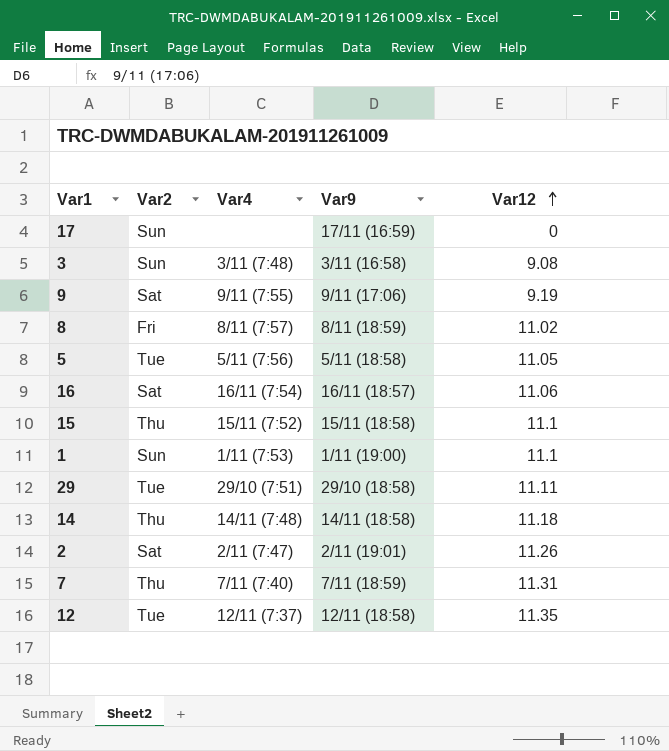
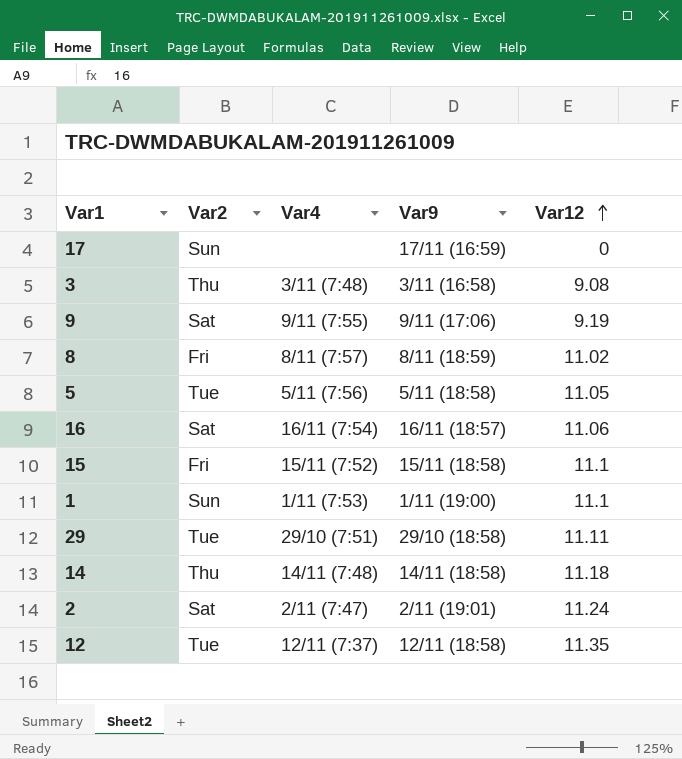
row 7: Thu | 7/11 (7:40) | 7/11 (18:59) | 11.31 -> none
3 | Var2: Sun -> Thu
15 | Var2: Thu -> Fri
2 | Var12: 11.26 -> 11.24

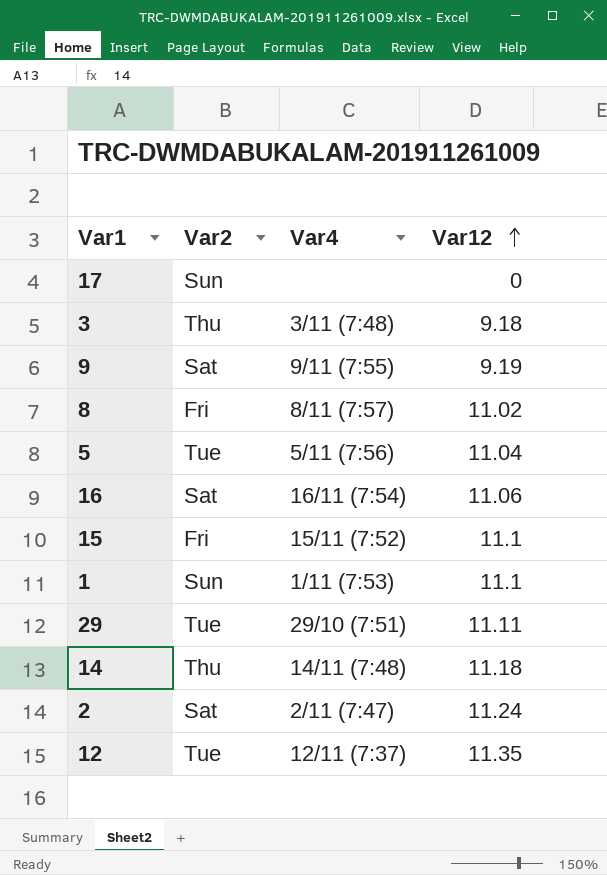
column Var9 | position: 4 -> none
3 | Var12: 9.08 -> 9.18
5 | Var12: 11.05 -> 11.04

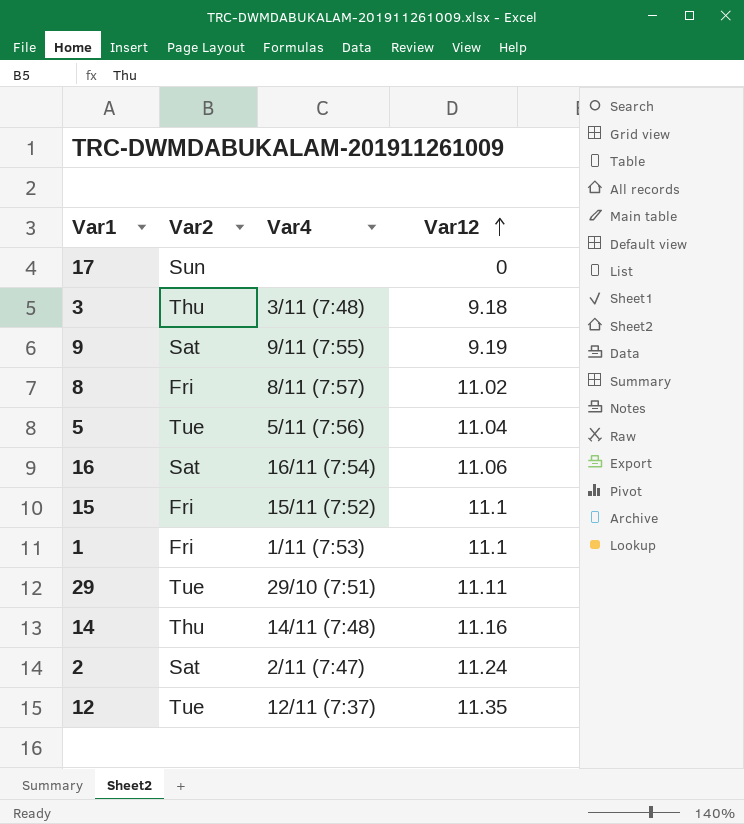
1 | Var2: Sun -> Fri
14 | Var12: 11.18 -> 11.16

